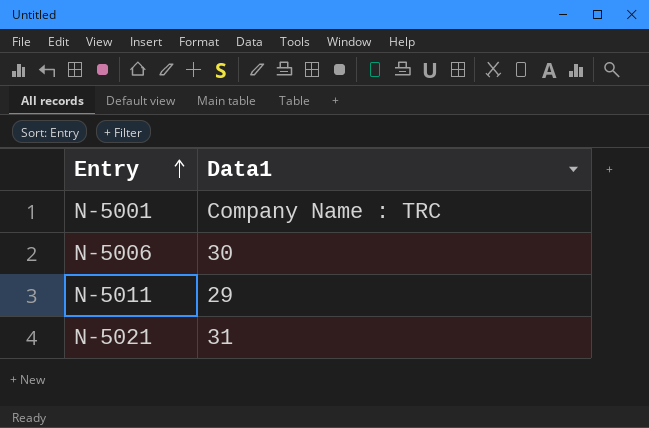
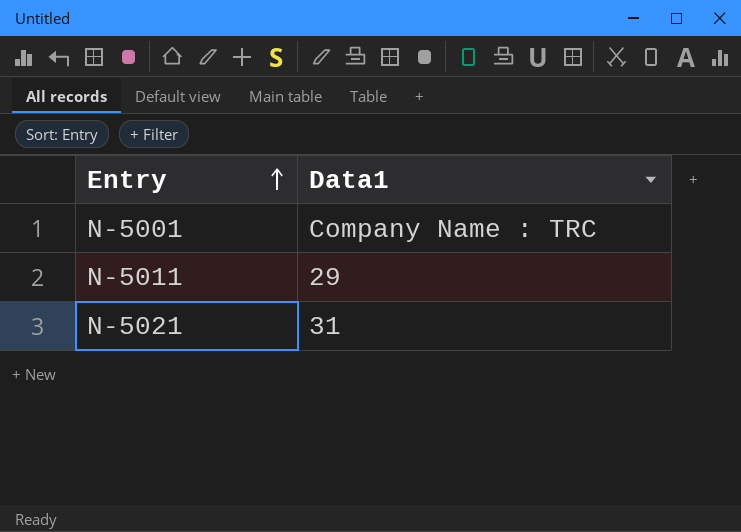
row N-5006: 30 -> none

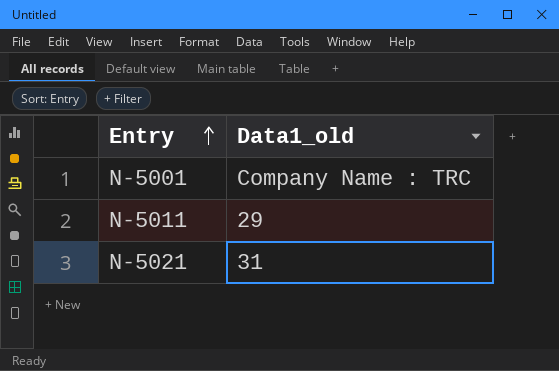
column name: Data1 -> Data1_old

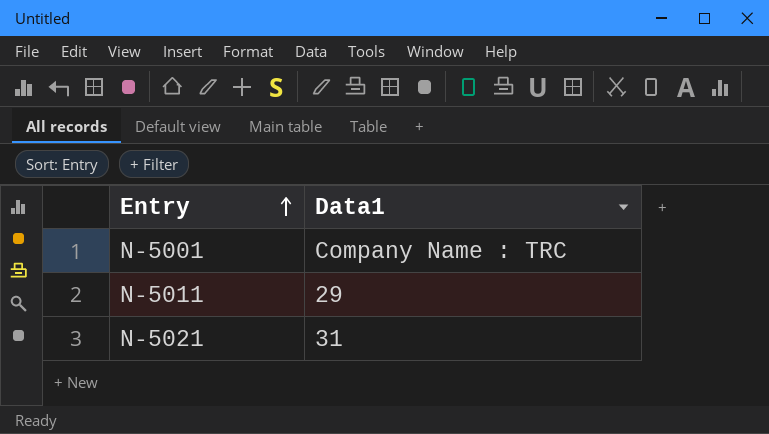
column name: Data1_old -> Data1

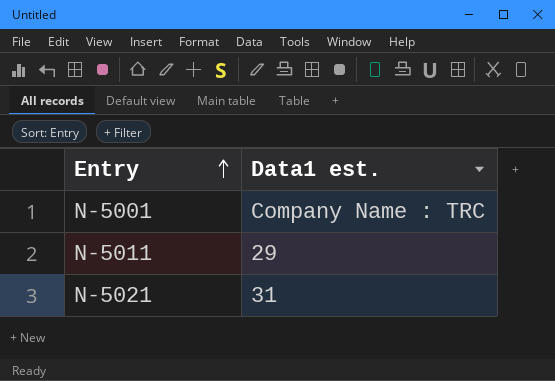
column name: Data1 -> Data1 est.

